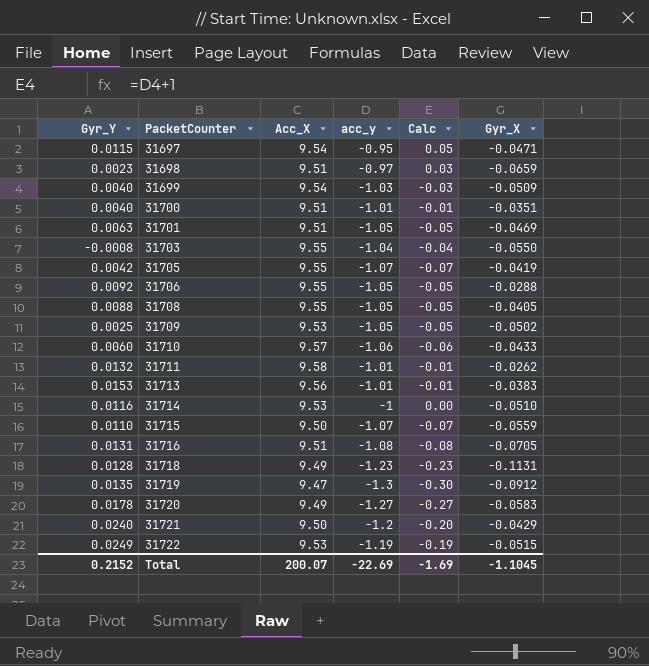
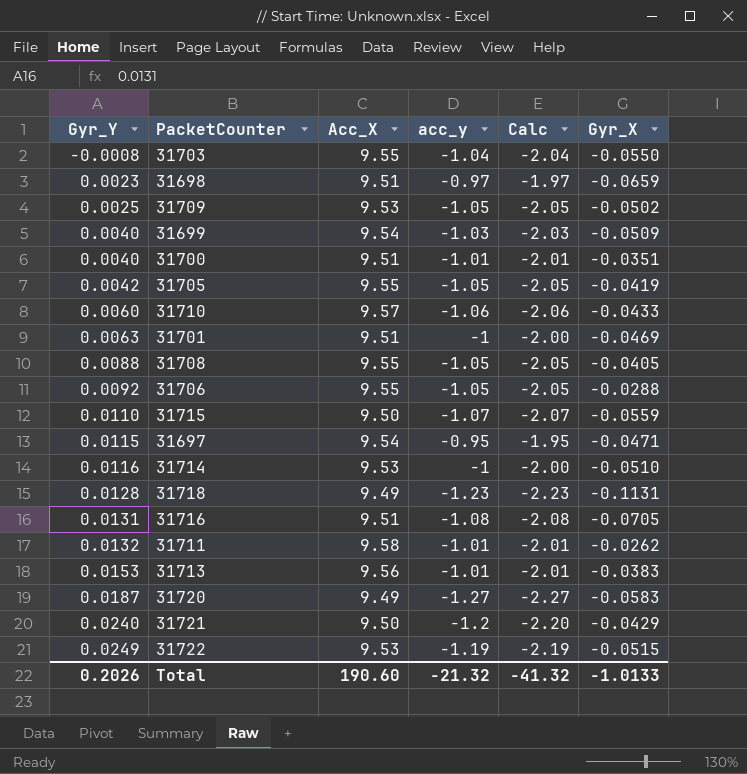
row order: PacketCounter ascending -> Gyr_Y ascending
column Calc | formula: [acc_y] + 1 -> [acc_y] - 1
row 31719: 0.0135 | 9.47 | -1.3 | -0.30 | -0.0912 -> none
31705 | acc_y: -1.07 -> -1.05
31701 | acc_y: -1.05 -> -1
31720 | Gyr_Y: 0.0178 -> 0.0187
Total | Gyr_Y: 0.2152 -> 0.2026
Total | Acc_X: 200.07 -> 190.60
Total | acc_y: -22.69 -> -21.32
Total | Calc: -1.69 -> -41.32
Total | Gyr_X: -1.1045 -> -1.0133

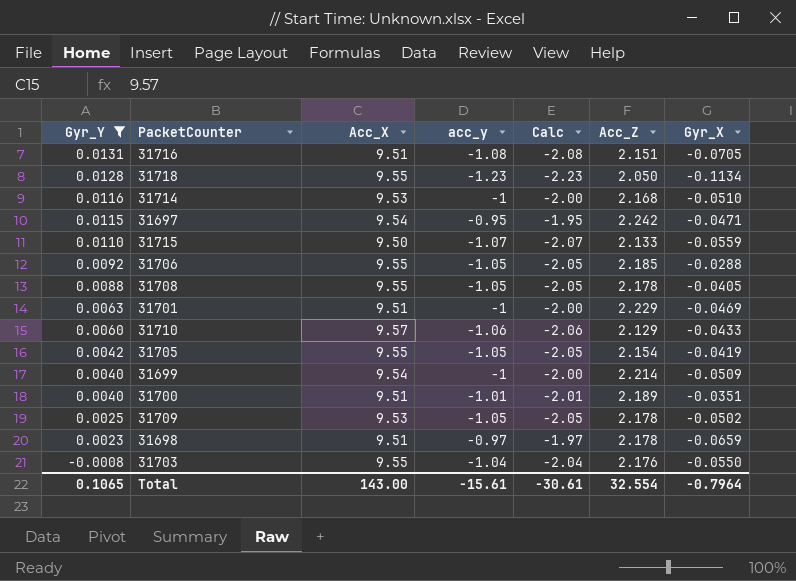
filter: none -> Gyr_Y <= 0.0131
row order: Gyr_Y ascending -> Gyr_Y descending
column Acc_Z | position: none -> 6
31718 | Acc_X: 9.49 -> 9.55
31718 | Gyr_X: -0.1131 -> -0.1134
31699 | acc_y: -1.03 -> -1
31699 | Calc: -2.03 -> -2.00
Total | Gyr_Y: 0.2026 -> 0.1065
Total | Acc_X: 190.60 -> 143.00
Total | acc_y: -21.32 -> -15.61
Total | Calc: -41.32 -> -30.61
Total | Gyr_X: -1.0133 -> -0.7964

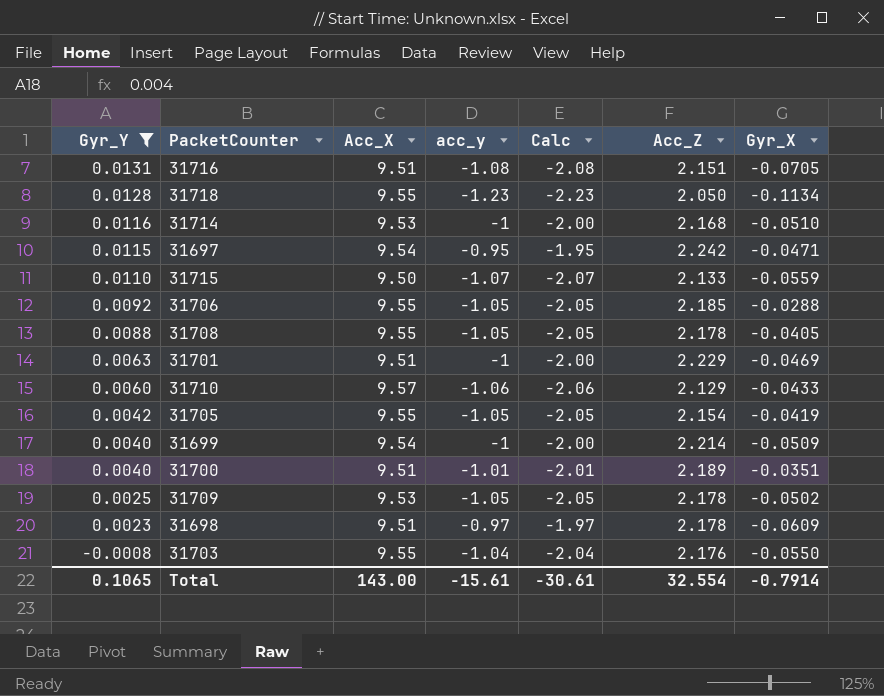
31698 | Gyr_X: -0.0659 -> -0.0609
Total | Gyr_X: -0.7964 -> -0.7914

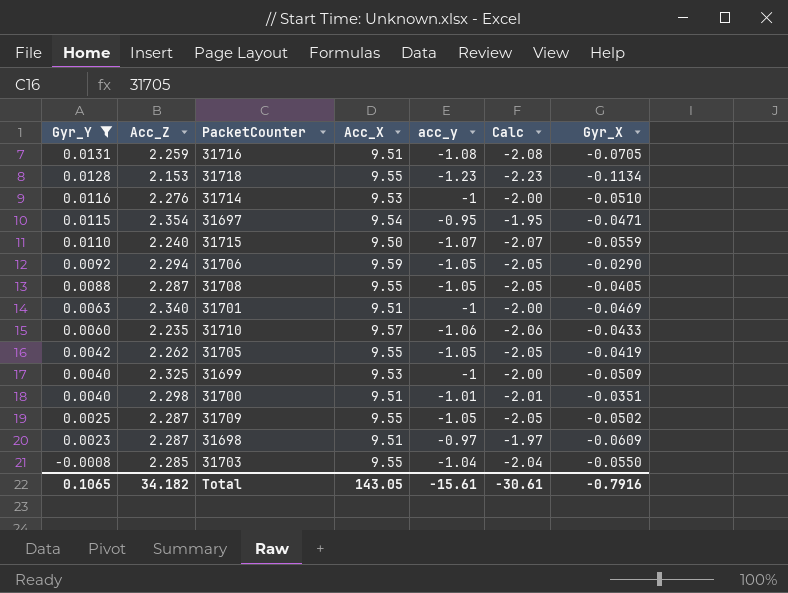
column Acc_Z | position: 6 -> 2
31716 | Acc_Z: 2.151 -> 2.259
31718 | Acc_Z: 2.050 -> 2.153
31714 | Acc_Z: 2.168 -> 2.276
31697 | Acc_Z: 2.242 -> 2.354
31715 | Acc_Z: 2.133 -> 2.240
31706 | Acc_Z: 2.185 -> 2.294
31706 | Acc_X: 9.55 -> 9.59
31706 | Gyr_X: -0.0288 -> -0.0290
31708 | Acc_Z: 2.178 -> 2.287
31701 | Acc_Z: 2.229 -> 2.340
31710 | Acc_Z: 2.129 -> 2.235
31705 | Acc_Z: 2.154 -> 2.262
31699 | Acc_Z: 2.214 -> 2.325
31699 | Acc_X: 9.54 -> 9.53
31700 | Acc_Z: 2.189 -> 2.298
31709 | Acc_Z: 2.178 -> 2.287
31709 | Acc_X: 9.53 -> 9.55
31698 | Acc_Z: 2.178 -> 2.287
31703 | Acc_Z: 2.176 -> 2.285
Total | Acc_Z: 32.554 -> 34.182
Total | Acc_X: 143.00 -> 143.05
Total | Gyr_X: -0.7914 -> -0.7916

